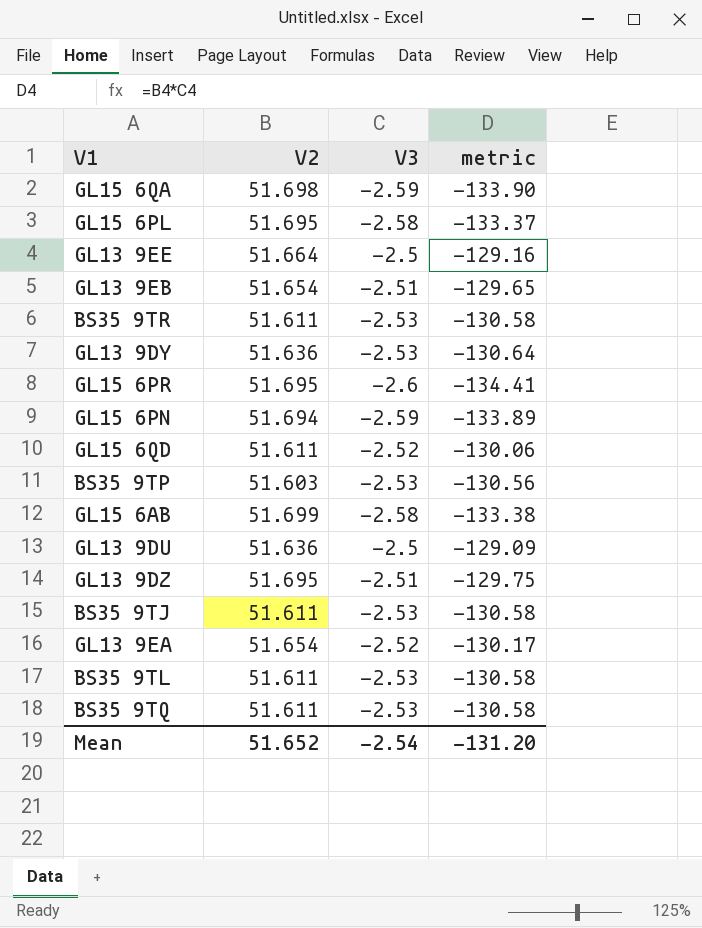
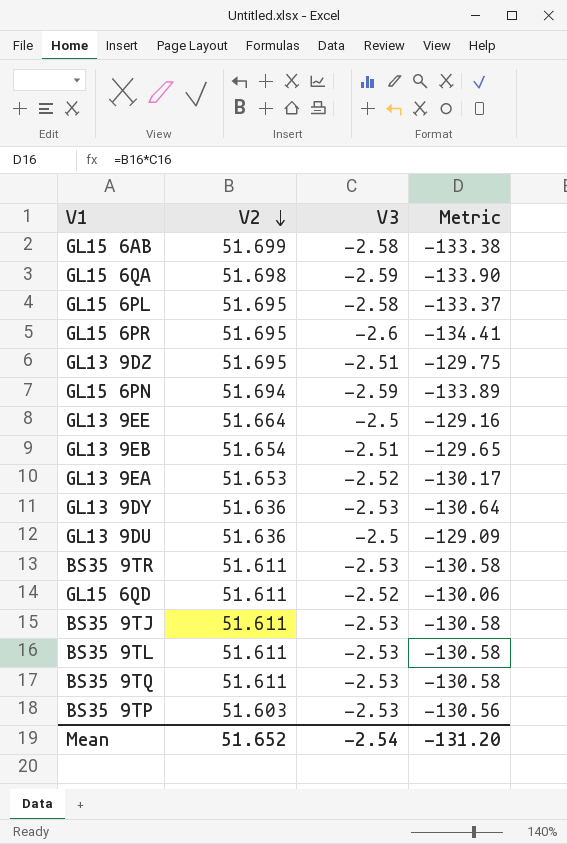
row order: none -> V2 descending
column name: metric -> Metric
GL13 9EA | V2: 51.654 -> 51.653

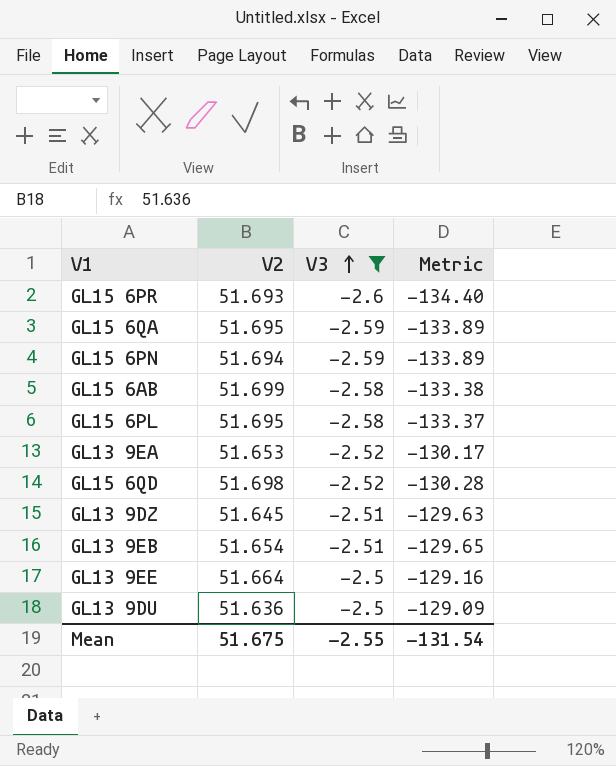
filter: none -> V3 != -2.53
row order: V2 descending -> V3 ascending
GL15 6PR | V2: 51.695 -> 51.693
GL15 6PR | Metric: -134.41 -> -134.40
GL15 6QA | V2: 51.698 -> 51.695
GL15 6QA | Metric: -133.90 -> -133.89
GL15 6QD | V2: 51.611 -> 51.698
GL15 6QD | Metric: -130.06 -> -130.28
GL13 9DZ | V2: 51.695 -> 51.645
GL13 9DZ | Metric: -129.75 -> -129.63
Mean | V2: 51.652 -> 51.675
Mean | V3: -2.54 -> -2.55
Mean | Metric: -131.20 -> -131.54

